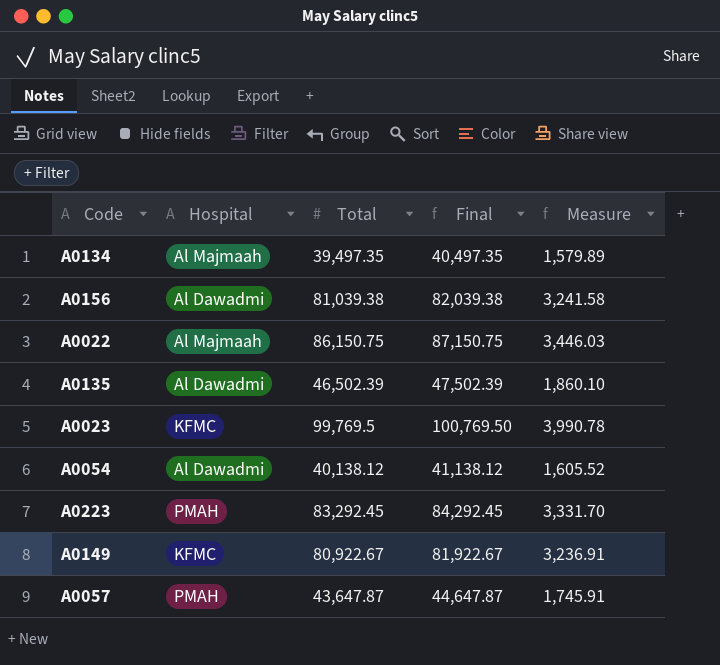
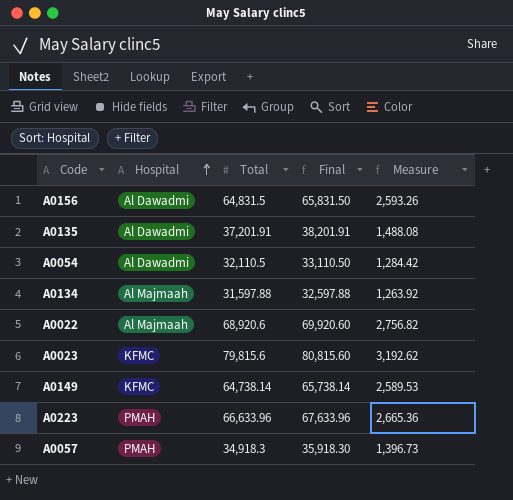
row order: none -> Hospital ascending
A0156 | Total: 81,039.38 -> 64,831.5
A0156 | Final: 82,039.38 -> 65,831.50
A0156 | Measure: 3,241.58 -> 2,593.26
A0135 | Total: 46,502.39 -> 37,201.91
A0135 | Final: 47,502.39 -> 38,201.91
A0135 | Measure: 1,860.10 -> 1,488.08
A0054 | Total: 40,138.12 -> 32,110.5
A0054 | Final: 41,138.12 -> 33,110.50
A0054 | Measure: 1,605.52 -> 1,284.42
A0134 | Total: 39,497.35 -> 31,597.88
A0134 | Final: 40,497.35 -> 32,597.88
A0134 | Measure: 1,579.89 -> 1,263.92
A0022 | Total: 86,150.75 -> 68,920.6
A0022 | Final: 87,150.75 -> 69,920.60
A0022 | Measure: 3,446.03 -> 2,756.82
A0023 | Total: 99,769.5 -> 79,815.6
A0023 | Final: 100,769.50 -> 80,815.60
A0023 | Measure: 3,990.78 -> 3,192.62
A0149 | Total: 80,922.67 -> 64,738.14
A0149 | Final: 81,922.67 -> 65,738.14
A0149 | Measure: 3,236.91 -> 2,589.53
A0223 | Total: 83,292.45 -> 66,633.96
A0223 | Final: 84,292.45 -> 67,633.96
A0223 | Measure: 3,331.70 -> 2,665.36
A0057 | Total: 43,647.87 -> 34,918.3
A0057 | Final: 44,647.87 -> 35,918.30
A0057 | Measure: 1,745.91 -> 1,396.73

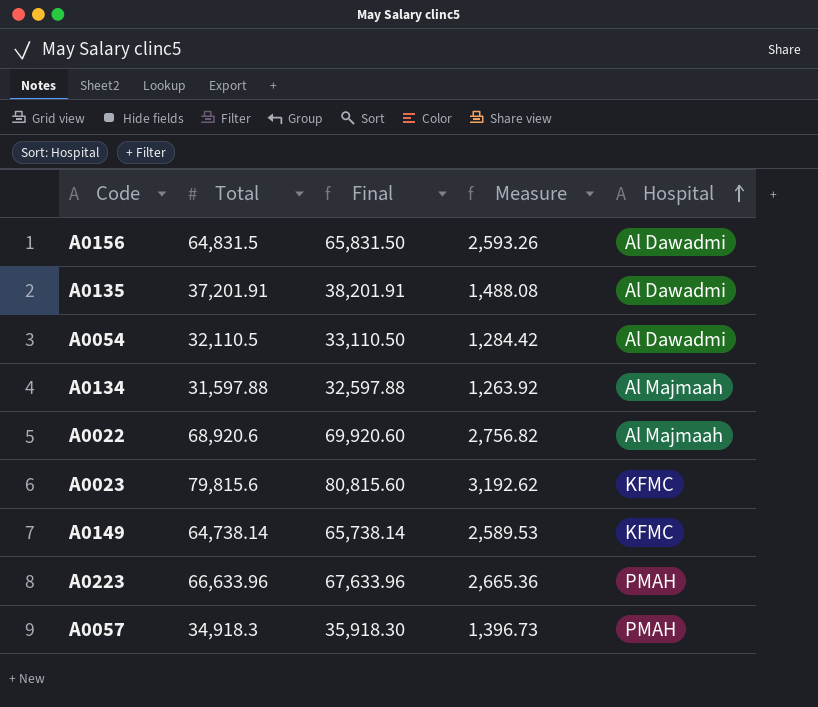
column Hospital | position: 2 -> 5

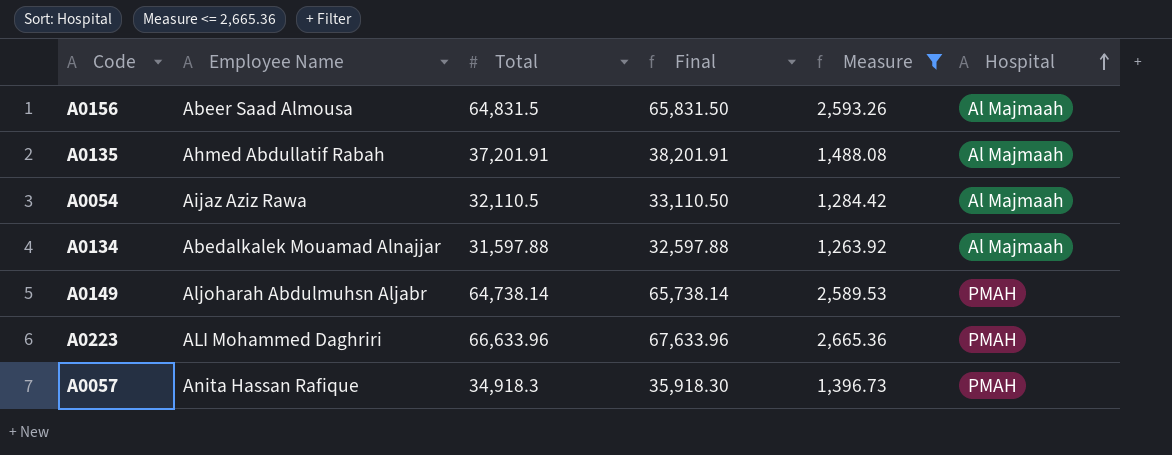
filter: none -> Measure <= 2,665.36
column Employee Name | position: none -> 2
A0156 | Hospital: Al Dawadmi -> Al Majmaah
A0135 | Hospital: Al Dawadmi -> Al Majmaah
A0054 | Hospital: Al Dawadmi -> Al Majmaah
A0149 | Hospital: KFMC -> PMAH

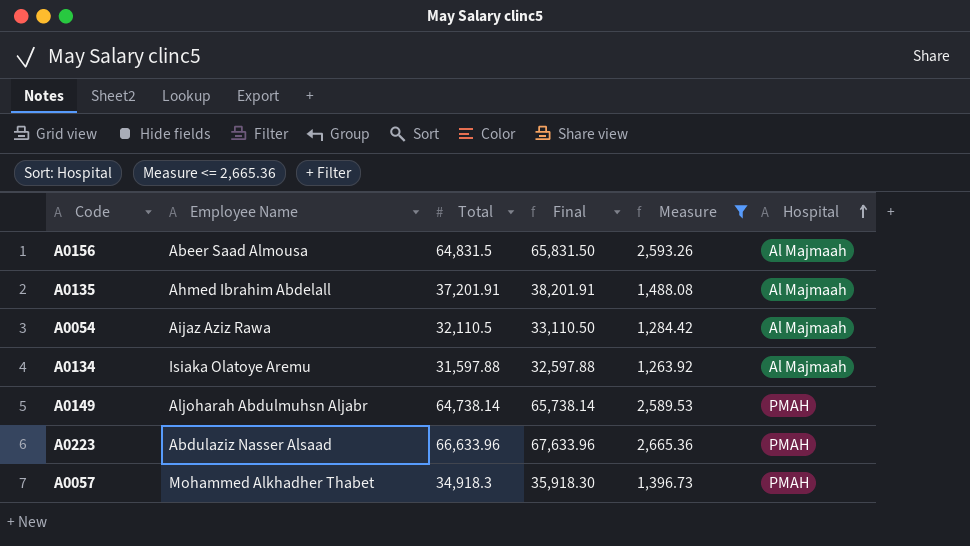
A0135 | Employee Name: Ahmed Abdullatif Rabah -> Ahmed Ibrahim Abdelall
A0134 | Employee Name: Abedalkalek Mouamad Alnajjar -> Isiaka Olatoye Aremu
A0223 | Employee Name: ALI Mohammed Daghriri -> Abdulaziz Nasser Alsaad
A0057 | Employee Name: Anita Hassan Rafique -> Mohammed Alkhadher Thabet

